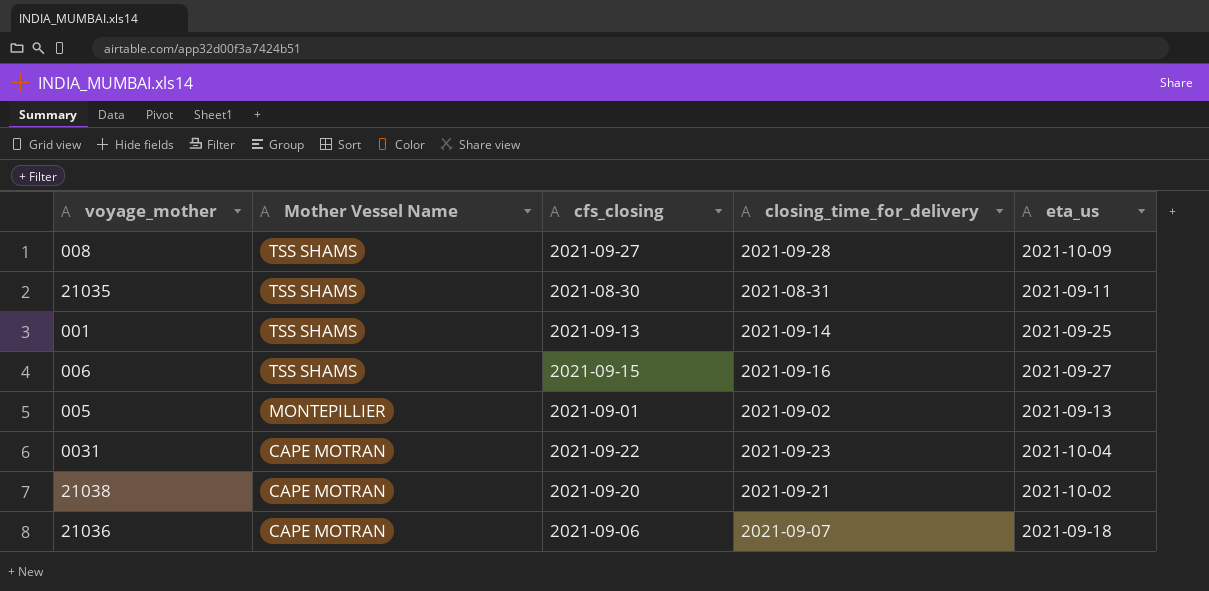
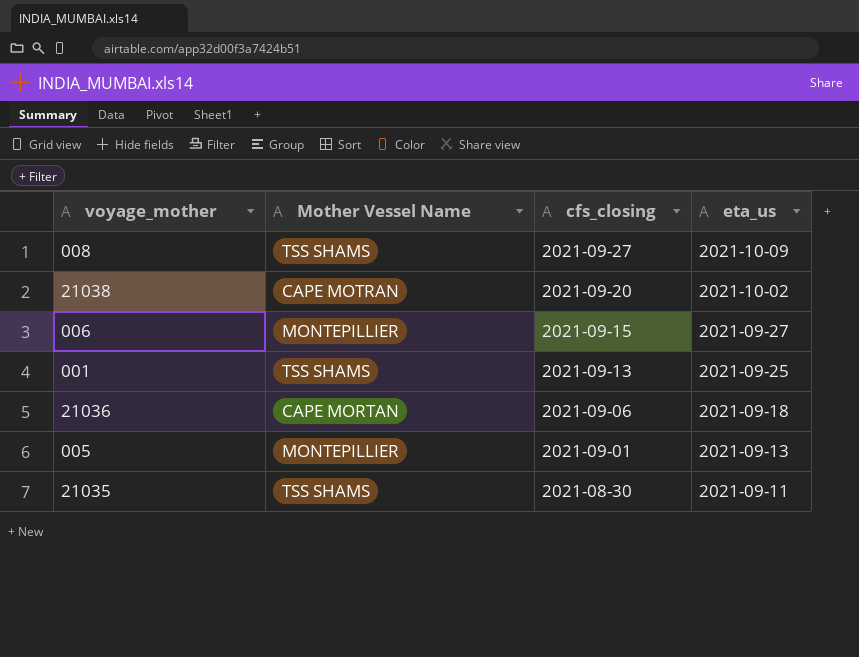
row order: Mother Vessel Name descending -> cfs_closing descending
column closing_time_for_delivery | position: 4 -> none
row 0031: CAPE MOTRAN | 2021-09-22 | 2021-09-23 | 2021-10-04 -> none
006 | Mother Vessel Name: TSS SHAMS -> MONTEPILLIER
21036 | Mother Vessel Name: CAPE MOTRAN -> CAPE MORTAN

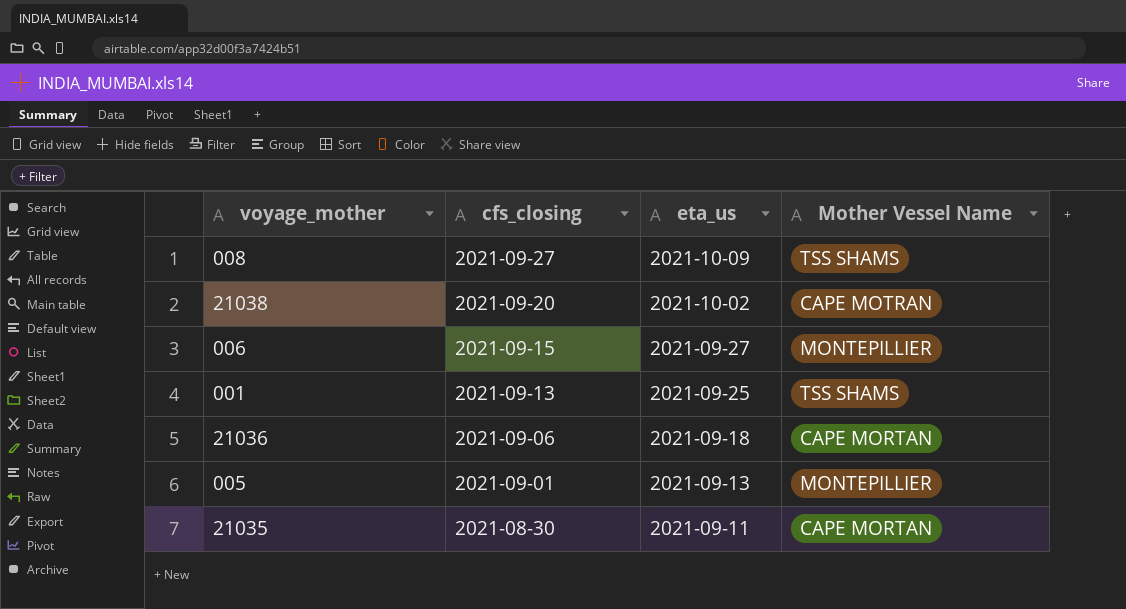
column Mother Vessel Name | position: 2 -> 4
21035 | Mother Vessel Name: TSS SHAMS -> CAPE MORTAN

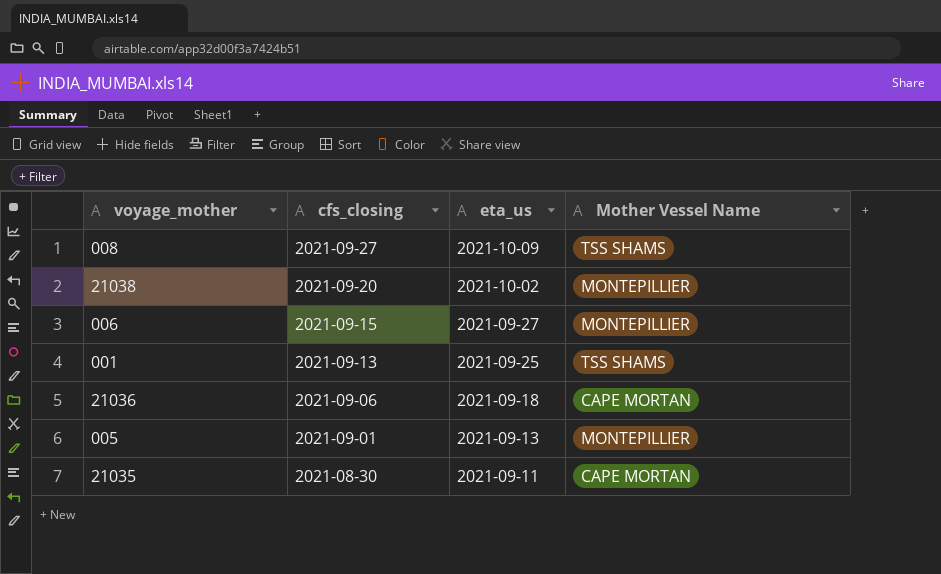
21038 | Mother Vessel Name: CAPE MOTRAN -> MONTEPILLIER

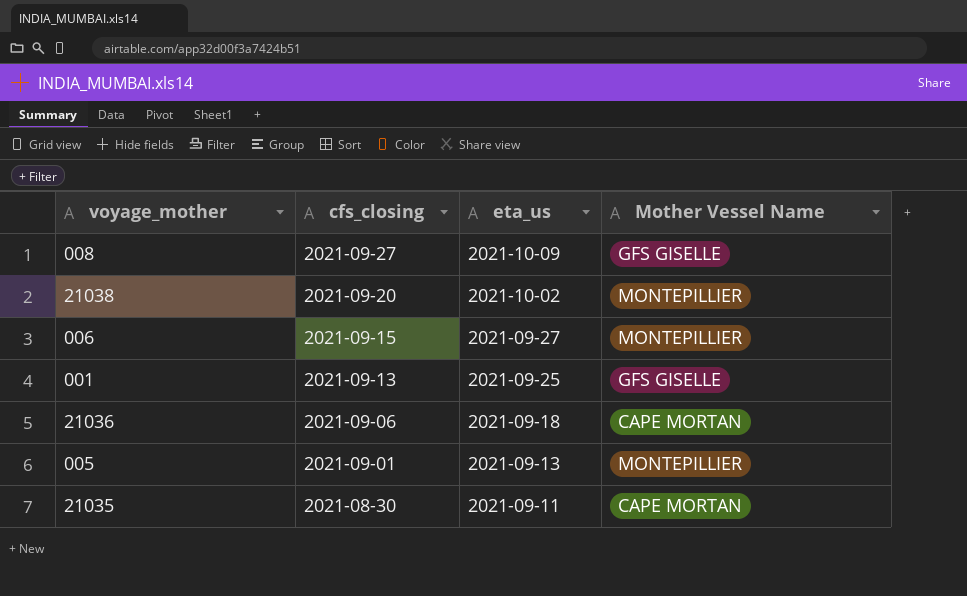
008 | Mother Vessel Name: TSS SHAMS -> GFS GISELLE
001 | Mother Vessel Name: TSS SHAMS -> GFS GISELLE

